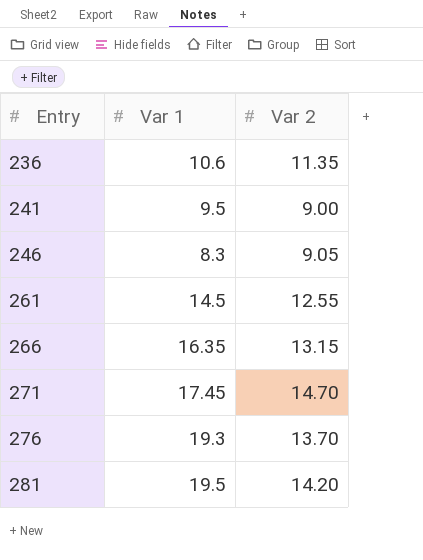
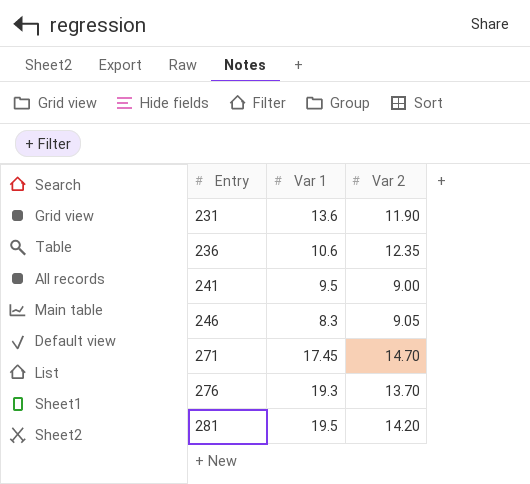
row 261: 14.5 | 12.55 -> none
row 266: 16.35 | 13.15 -> none
row 231: none -> 13.6 | 11.90
236 | Var 2: 11.35 -> 12.35

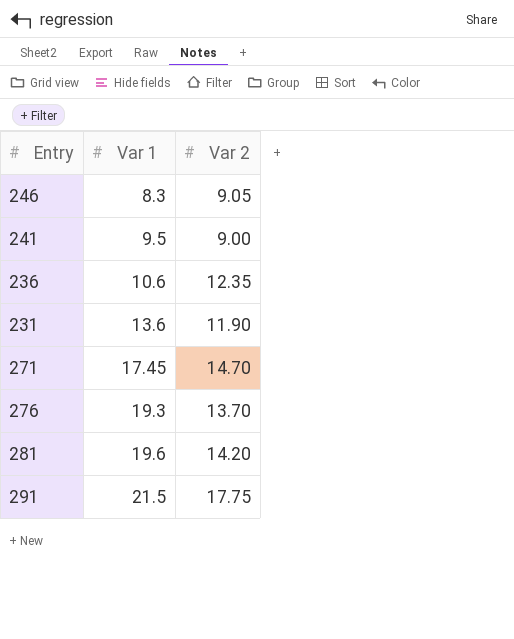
row order: Entry ascending -> Var 1 ascending
281 | Var 1: 19.5 -> 19.6
row 291: none -> 21.5 | 17.75

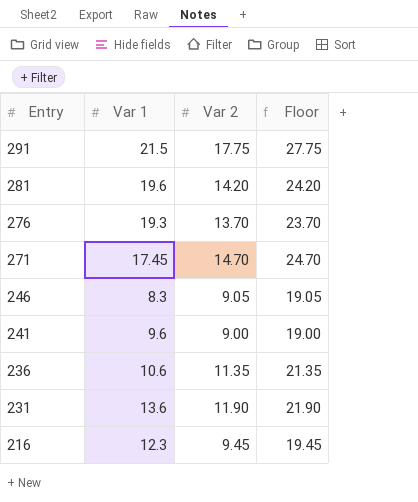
row order: Var 1 ascending -> Entry descending
column Floor | formula: none -> [Var 2] + 10
241 | Var 1: 9.5 -> 9.6
236 | Var 2: 12.35 -> 11.35
row 216: none -> 12.3 | 9.45 | 19.45

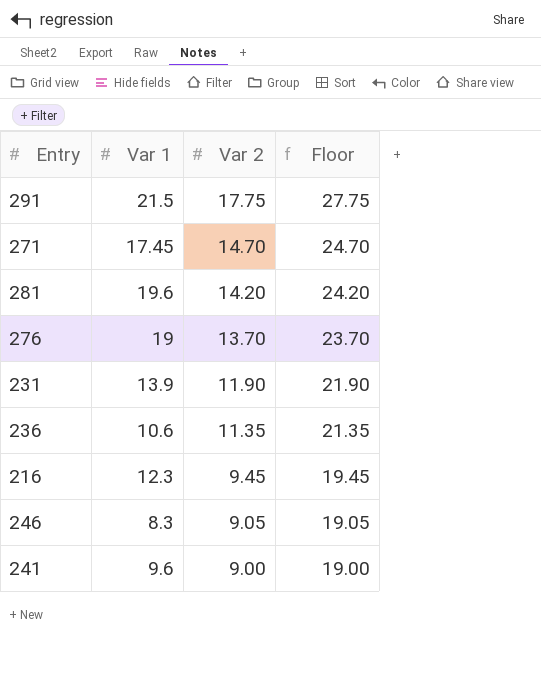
row order: Entry descending -> Var 2 descending
276 | Var 1: 19.3 -> 19
231 | Var 1: 13.6 -> 13.9

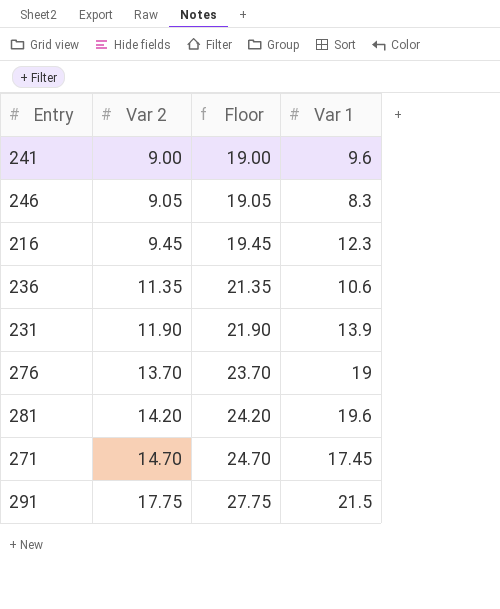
row order: Var 2 descending -> Var 2 ascending
column Var 1 | position: 2 -> 4

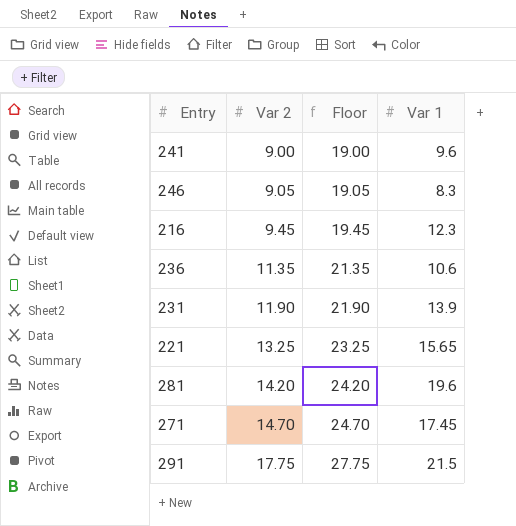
row 276: 13.70 | 23.70 | 19 -> none
row 221: none -> 13.25 | 23.25 | 15.65

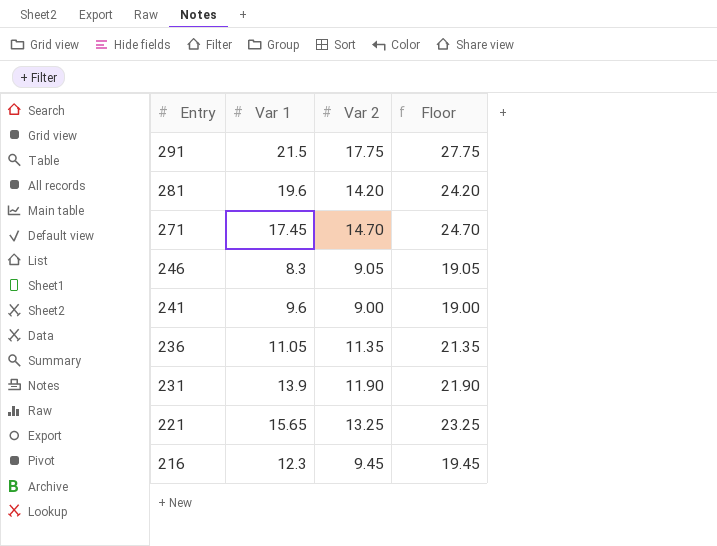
row order: Var 2 ascending -> Entry descending
column Var 1 | position: 4 -> 2
236 | Var 1: 10.6 -> 11.05

